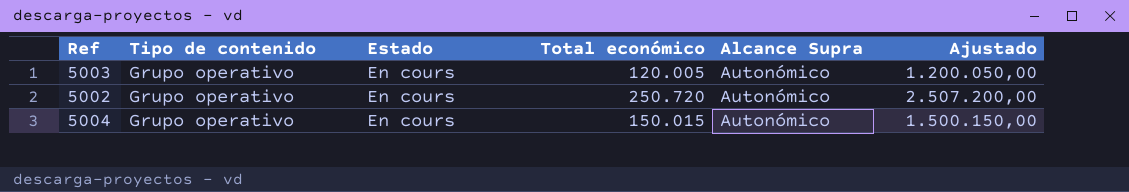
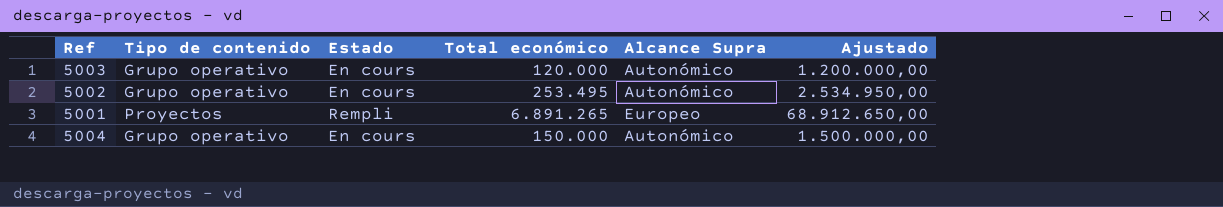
5003 | Total económico: 120.005 -> 120.000
5003 | Ajustado: 1.200.050,00 -> 1.200.000,00
5002 | Total económico: 250.720 -> 253.495
5002 | Ajustado: 2.507.200,00 -> 2.534.950,00
row 5001: none -> Proyectos | Rempli | 6.891.265 | Europeo | 68.912.650,00
5004 | Total económico: 150.015 -> 150.000
5004 | Ajustado: 1.500.150,00 -> 1.500.000,00

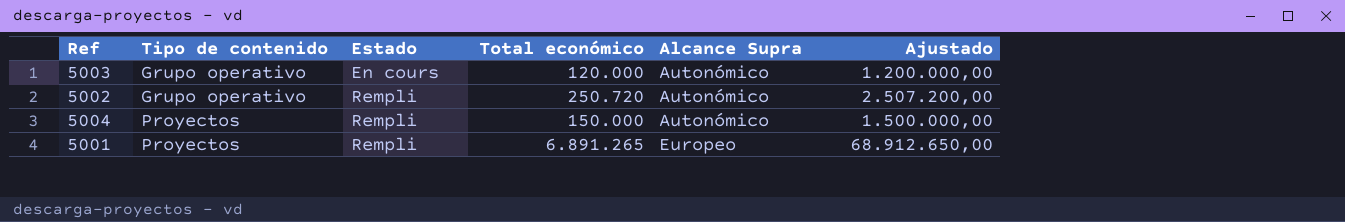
row order: none -> Tipo de contenido ascending
5002 | Estado: En cours -> Rempli
5002 | Total económico: 253.495 -> 250.720
5002 | Ajustado: 2.534.950,00 -> 2.507.200,00
5004 | Tipo de contenido: Grupo operativo -> Proyectos
5004 | Estado: En cours -> Rempli

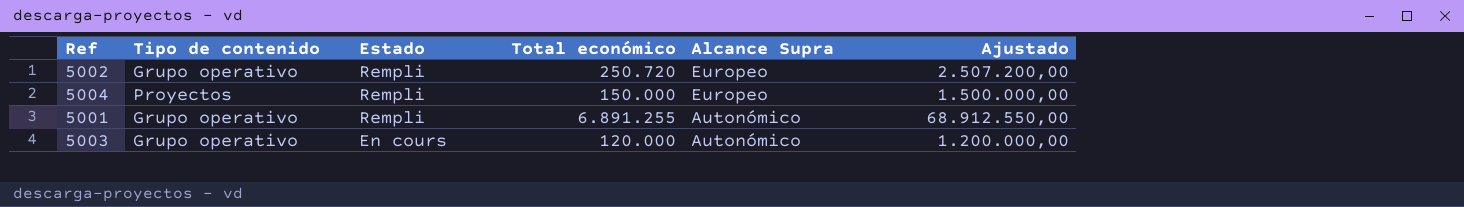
row order: Tipo de contenido ascending -> Estado descending
5002 | Alcance Supra: Autonómico -> Europeo
5004 | Alcance Supra: Autonómico -> Europeo
5001 | Tipo de contenido: Proyectos -> Grupo operativo
5001 | Total económico: 6.891.265 -> 6.891.255
5001 | Alcance Supra: Europeo -> Autonómico
5001 | Ajustado: 68.912.650,00 -> 68.912.550,00

